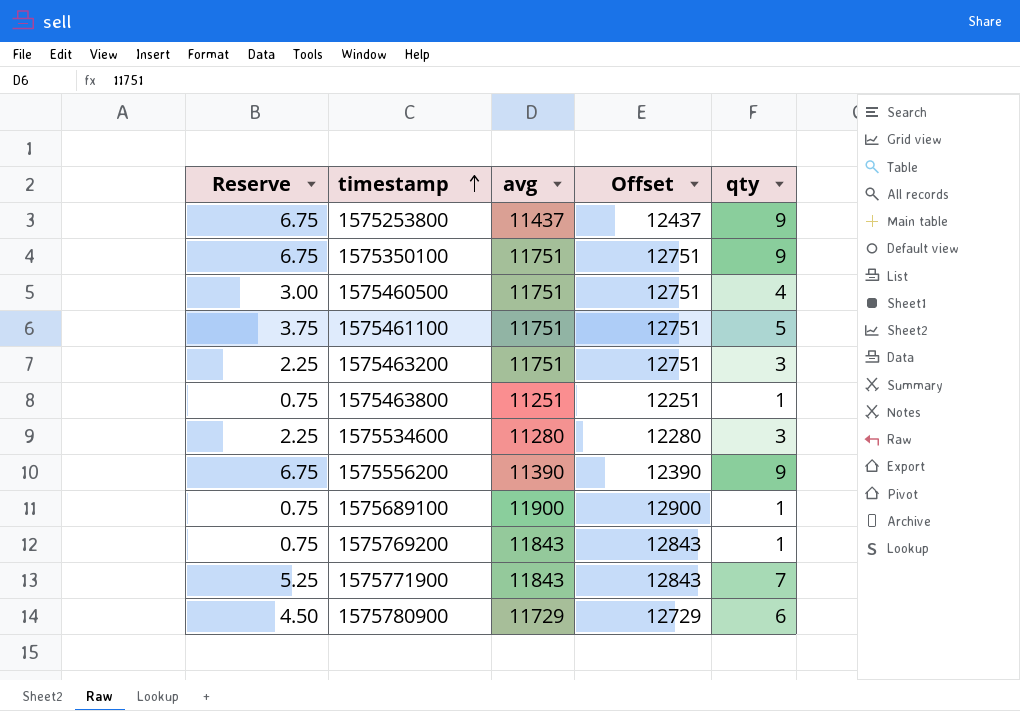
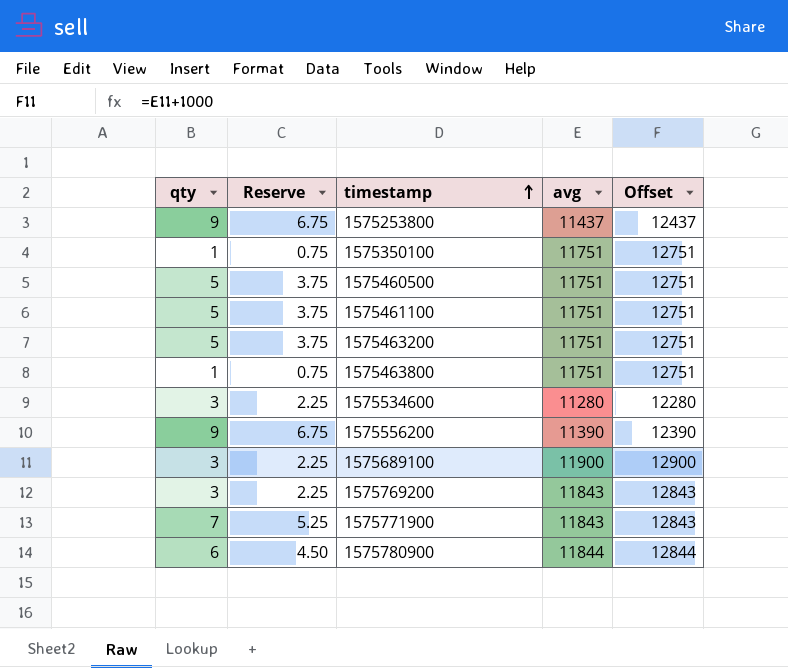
column qty | position: 5 -> 1
1575350100 | qty: 9 -> 1
1575350100 | Reserve: 6.75 -> 0.75
1575460500 | qty: 4 -> 5
1575460500 | Reserve: 3.00 -> 3.75
1575463200 | qty: 3 -> 5
1575463200 | Reserve: 2.25 -> 3.75
1575463800 | avg: 11251 -> 11751
1575463800 | Offset: 12251 -> 12751
1575689100 | qty: 1 -> 3
1575689100 | Reserve: 0.75 -> 2.25
1575769200 | qty: 1 -> 3
1575769200 | Reserve: 0.75 -> 2.25
1575780900 | avg: 11729 -> 11844
1575780900 | Offset: 12729 -> 12844

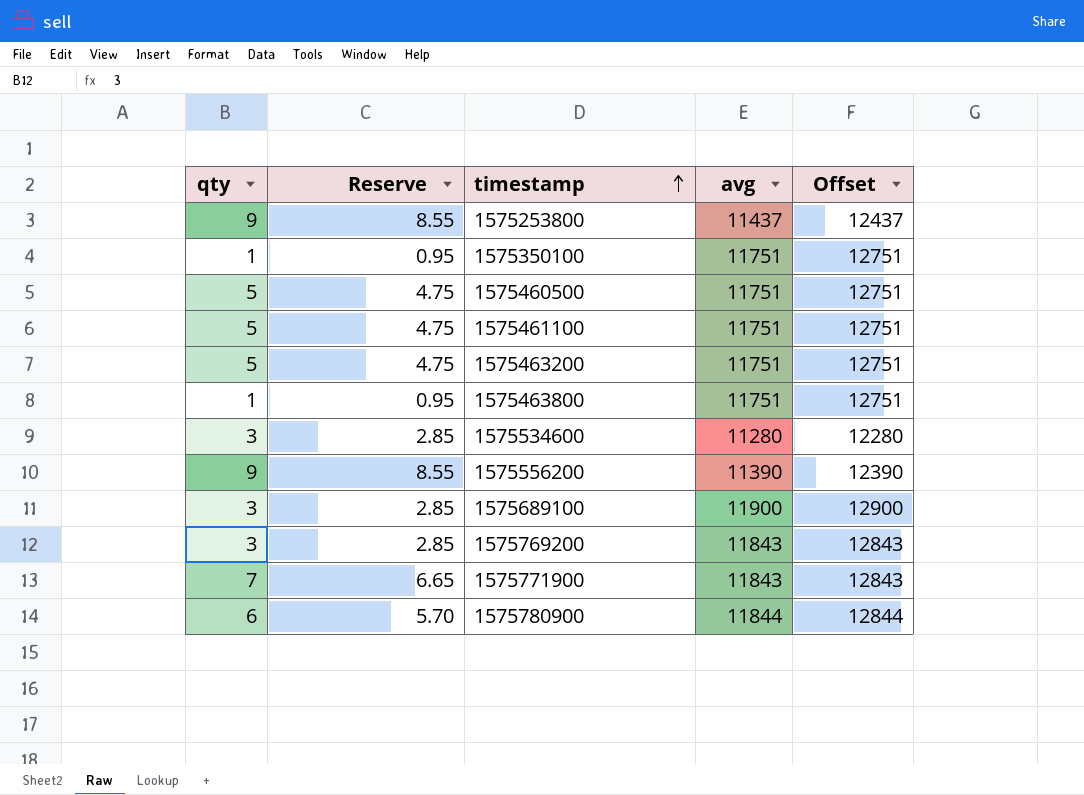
column Reserve | formula: [qty] * 0.75 -> [qty] * 0.95

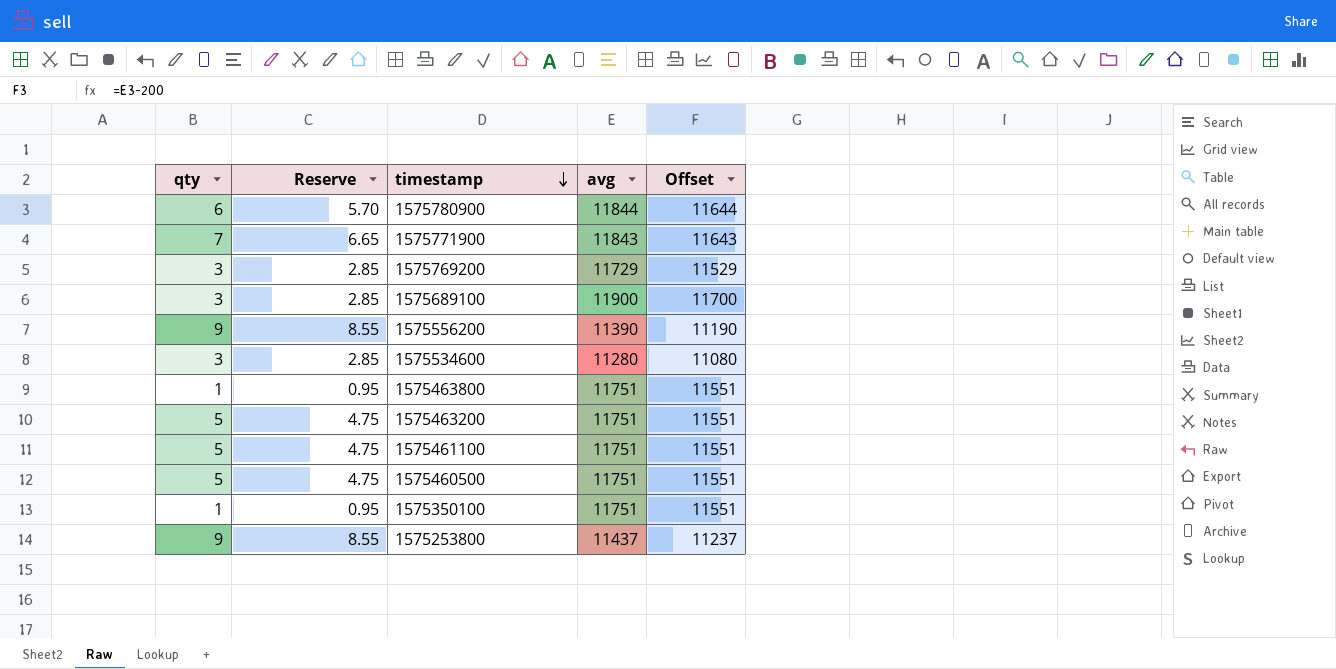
row order: timestamp ascending -> timestamp descending
column Offset | formula: [avg] + 1000 -> [avg] - 200
1575769200 | avg: 11843 -> 11729

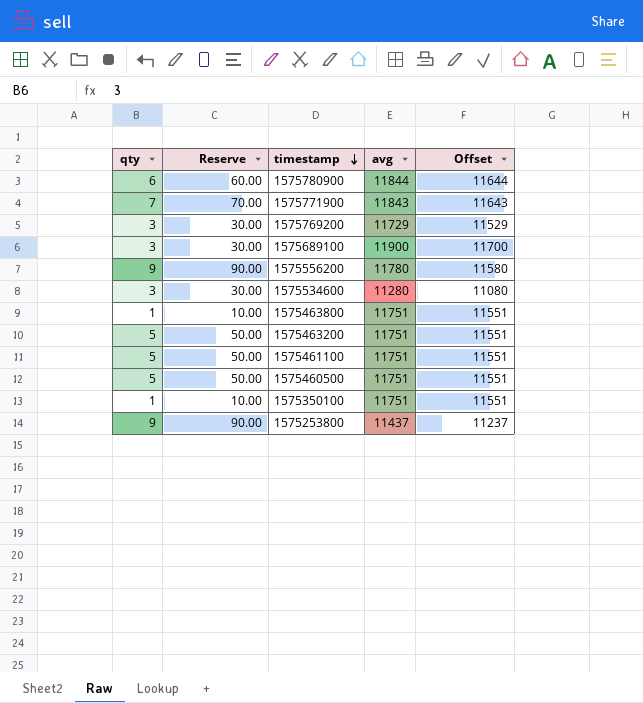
column Reserve | formula: [qty] * 0.95 -> [qty] * 10
1575556200 | avg: 11390 -> 11780
1575556200 | Offset: 11190 -> 11580

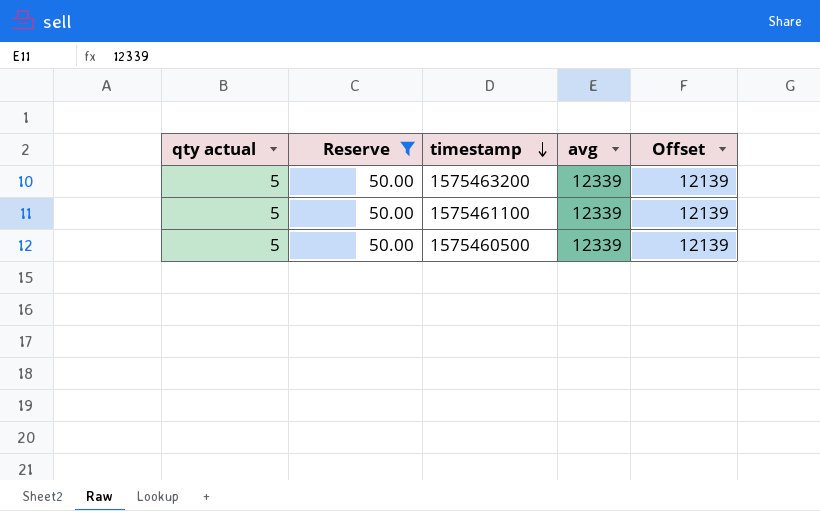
filter: none -> Reserve = 50.00
column name: qty -> qty actual
1575463200 | avg: 11751 -> 12339
1575463200 | Offset: 11551 -> 12139
1575461100 | avg: 11751 -> 12339
1575461100 | Offset: 11551 -> 12139
1575460500 | avg: 11751 -> 12339
1575460500 | Offset: 11551 -> 12139

